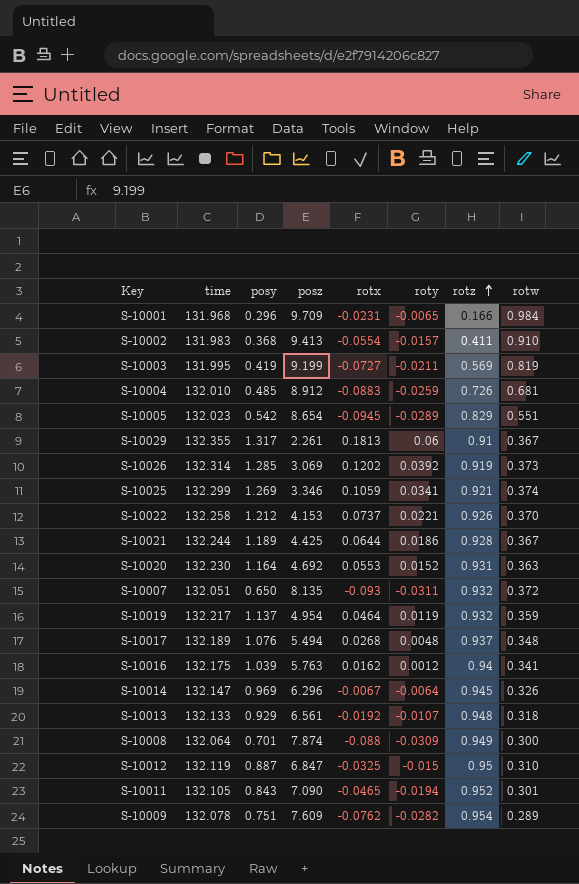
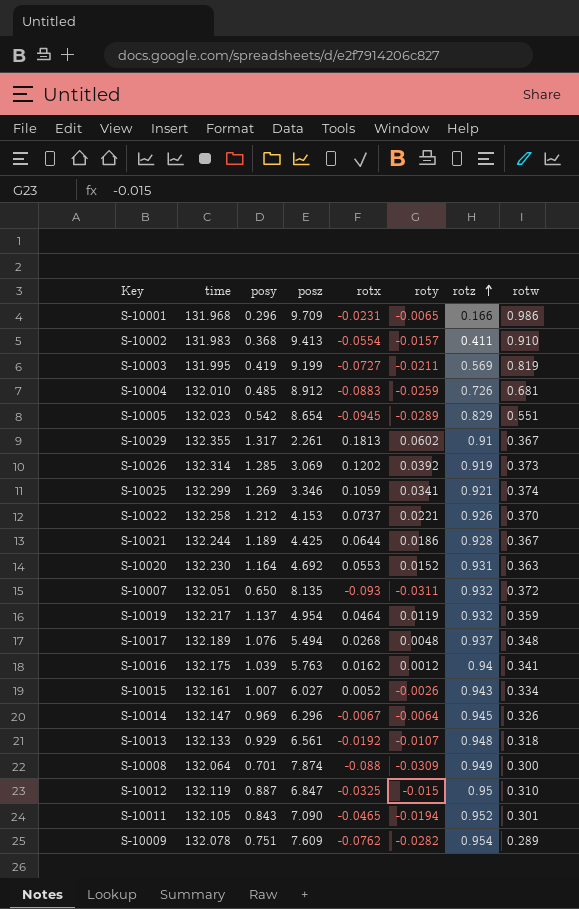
S-10001 | rotw: 0.984 -> 0.986
S-10029 | roty: 0.06 -> 0.0602
row S-10015: none -> 132.161 | 1.007 | 6.027 | 0.0052 | -0.0026 | 0.943 | 0.334

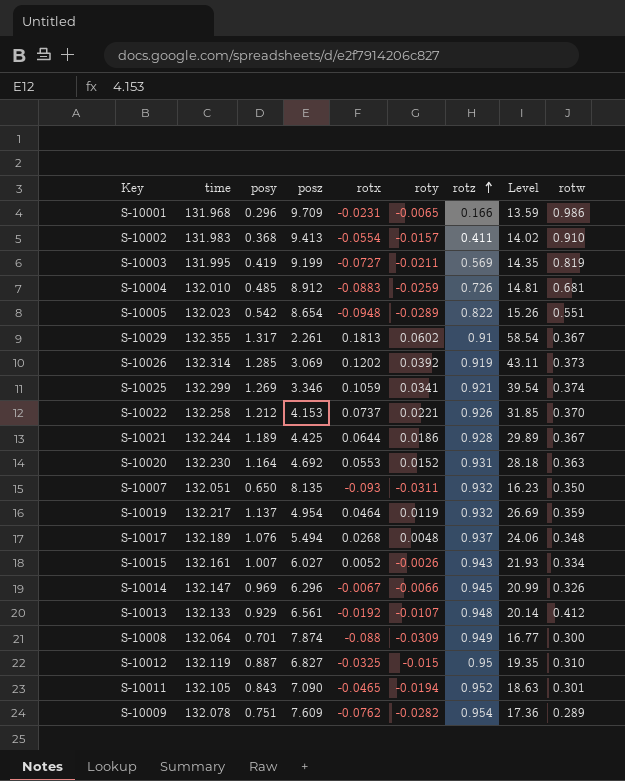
column Level | formula: none -> [time] / [posz]
row S-10016: 132.175 | 1.039 | 5.763 | 0.0162 | 0.0012 | 0.94 | 0.341 -> none
S-10005 | rotx: -0.0945 -> -0.0948
S-10005 | rotz: 0.829 -> 0.822
S-10007 | rotw: 0.372 -> 0.350
S-10014 | roty: -0.0064 -> -0.0066
S-10013 | rotw: 0.318 -> 0.412
S-10012 | posz: 6.847 -> 6.827

